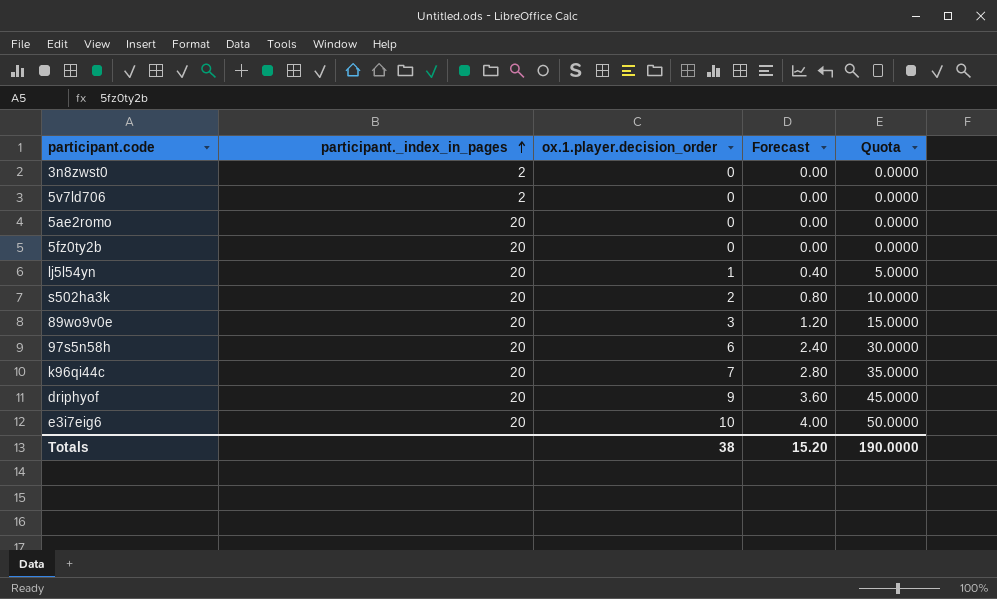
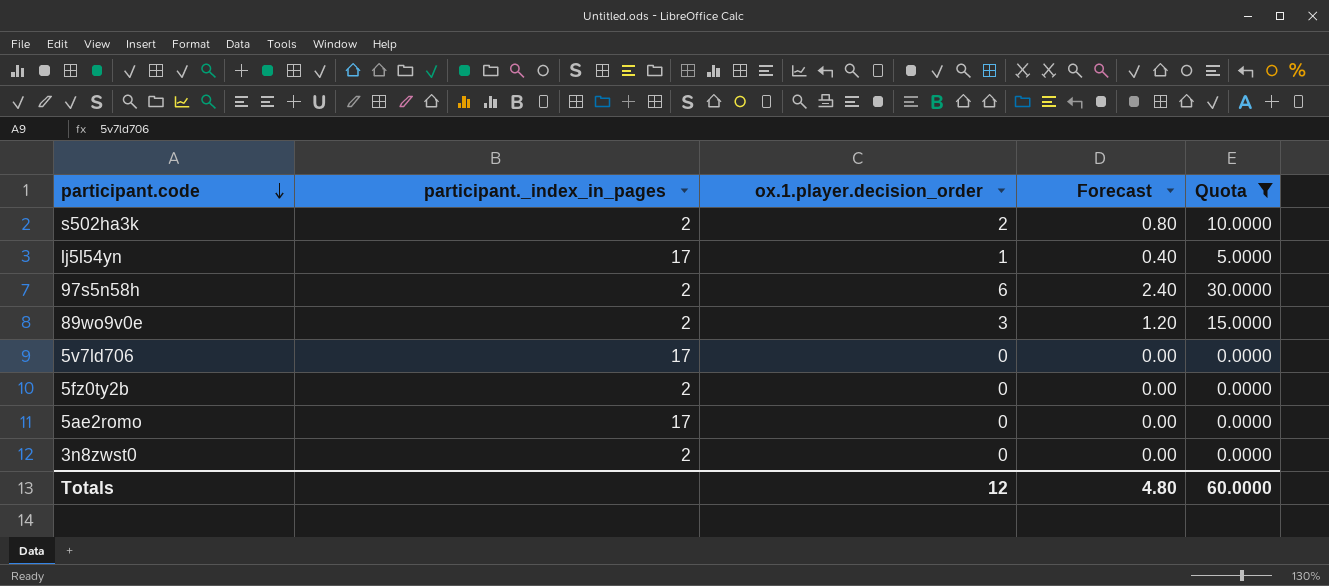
filter: none -> Quota <= 30.0000
row order: participant._index_in_pages ascending -> participant.code descending
s502ha3k | participant._index_in_pages: 20 -> 2
lj5l54yn | participant._index_in_pages: 20 -> 17
97s5n58h | participant._index_in_pages: 20 -> 2
89wo9v0e | participant._index_in_pages: 20 -> 2
5v7ld706 | participant._index_in_pages: 2 -> 17
5fz0ty2b | participant._index_in_pages: 20 -> 2
5ae2romo | participant._index_in_pages: 20 -> 17
Totals | ox.1.player.decision_order: 38 -> 12
Totals | Forecast: 15.20 -> 4.80
Totals | Quota: 190.0000 -> 60.0000

